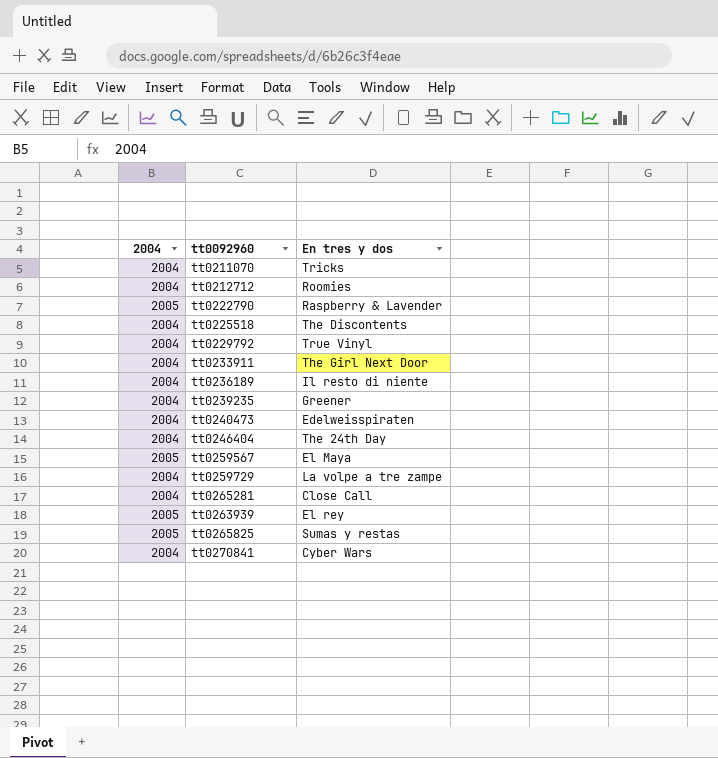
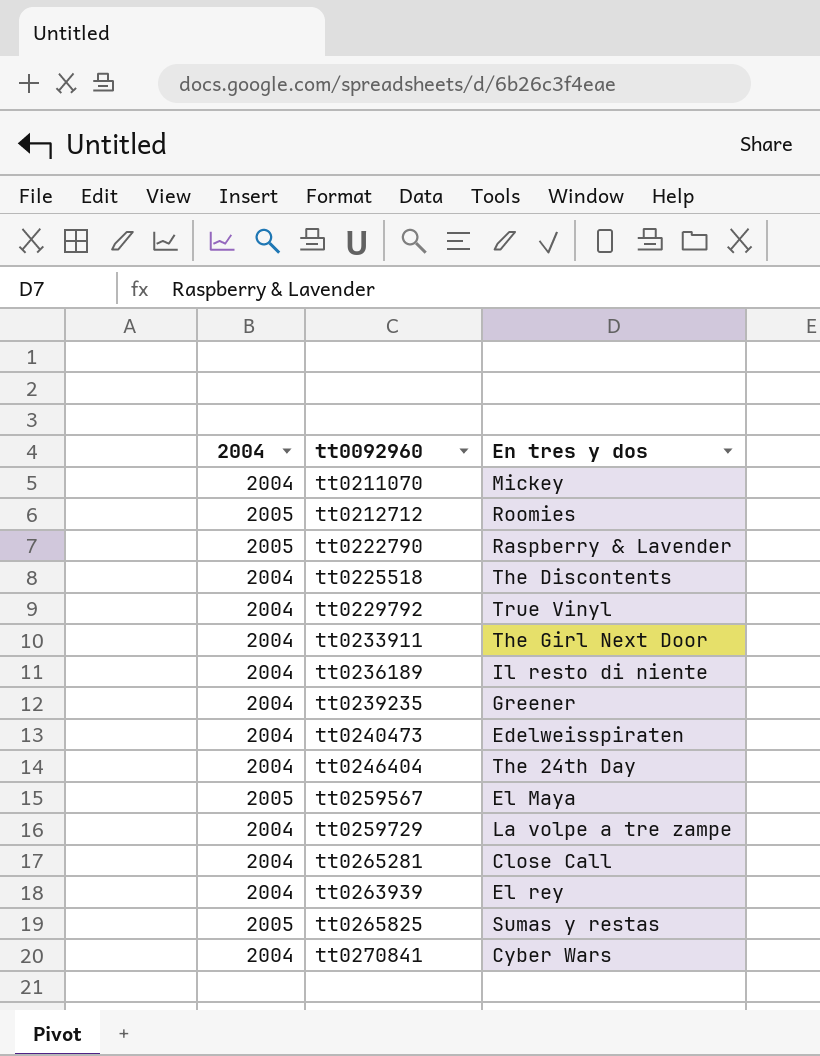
tt0211070 | En tres y dos: Tricks -> Mickey
tt0212712 | 2004: 2004 -> 2005
tt0263939 | 2004: 2005 -> 2004

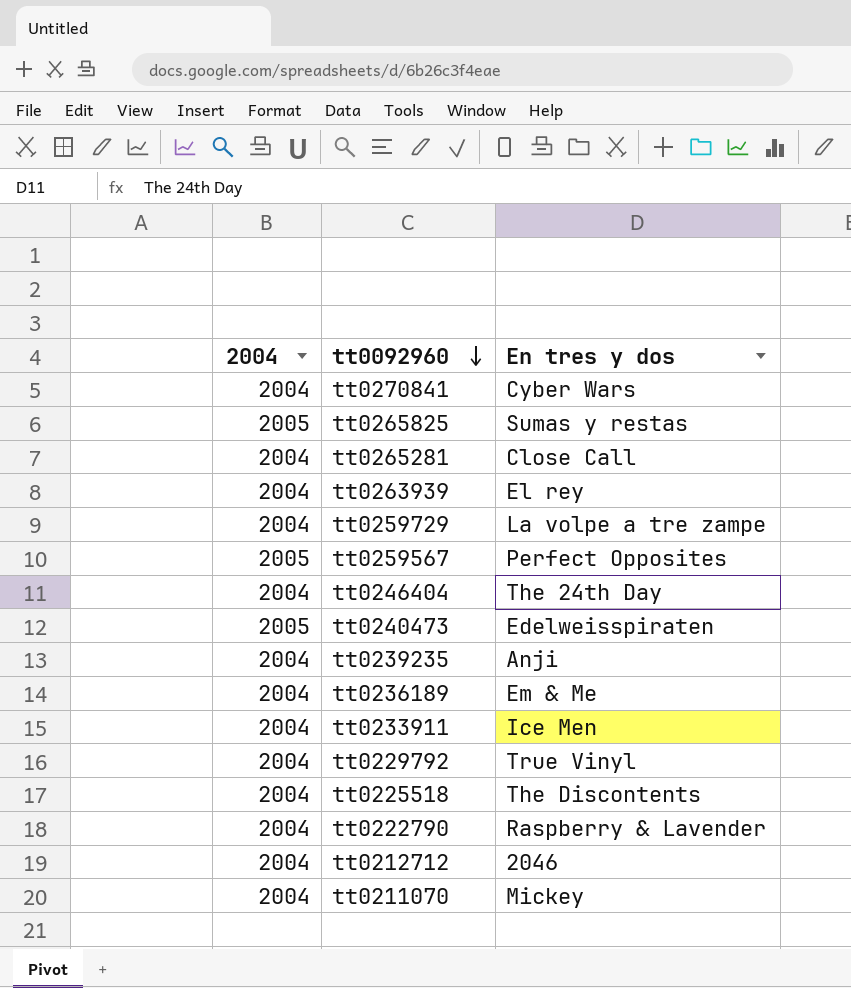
row order: none -> tt0092960 descending
tt0259567 | En tres y dos: El Maya -> Perfect Opposites
tt0240473 | 2004: 2004 -> 2005
tt0239235 | En tres y dos: Greener -> Anji
tt0236189 | En tres y dos: Il resto di niente -> Em & Me
tt0233911 | En tres y dos: The Girl Next Door -> Ice Men
tt0222790 | 2004: 2005 -> 2004
tt0212712 | 2004: 2005 -> 2004
tt0212712 | En tres y dos: Roomies -> 2046

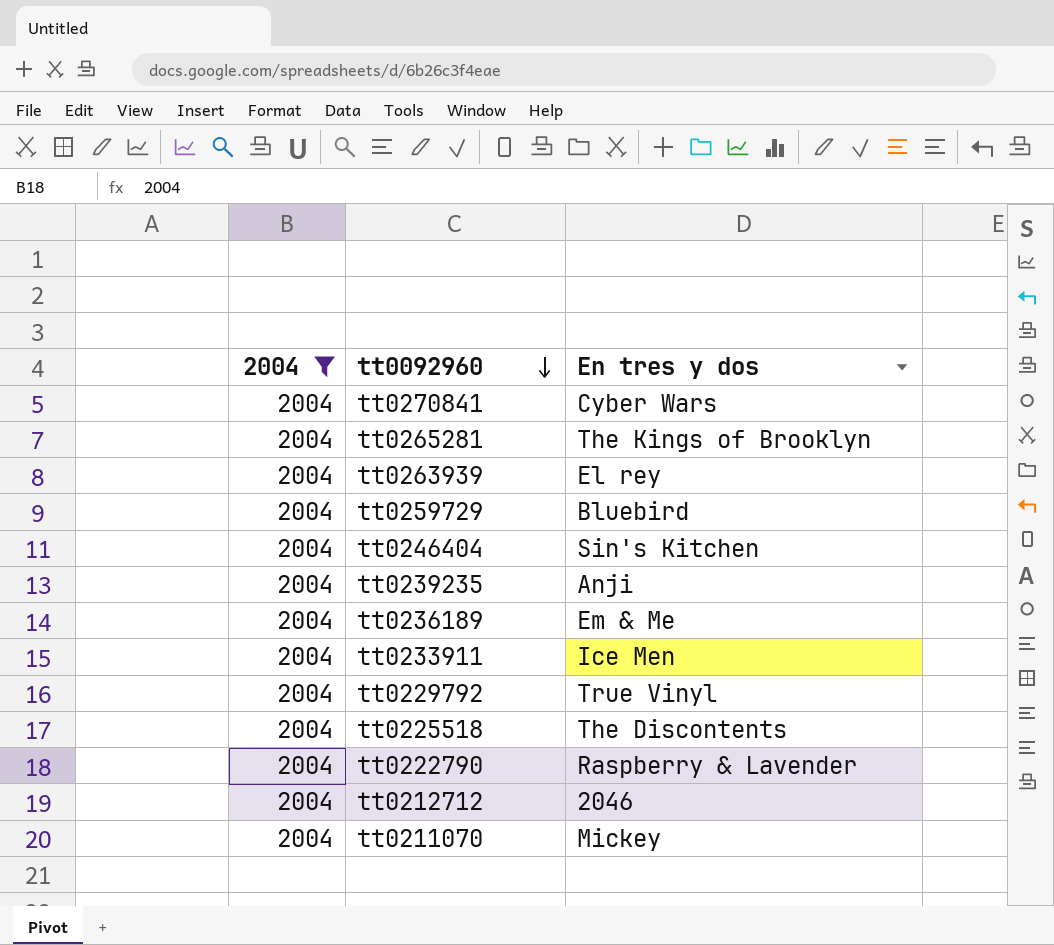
filter: none -> 2004 = 2004
tt0265281 | En tres y dos: Close Call -> The Kings of Brooklyn
tt0259729 | En tres y dos: La volpe a tre zampe -> Bluebird
tt0246404 | En tres y dos: The 24th Day -> Sin's Kitchen

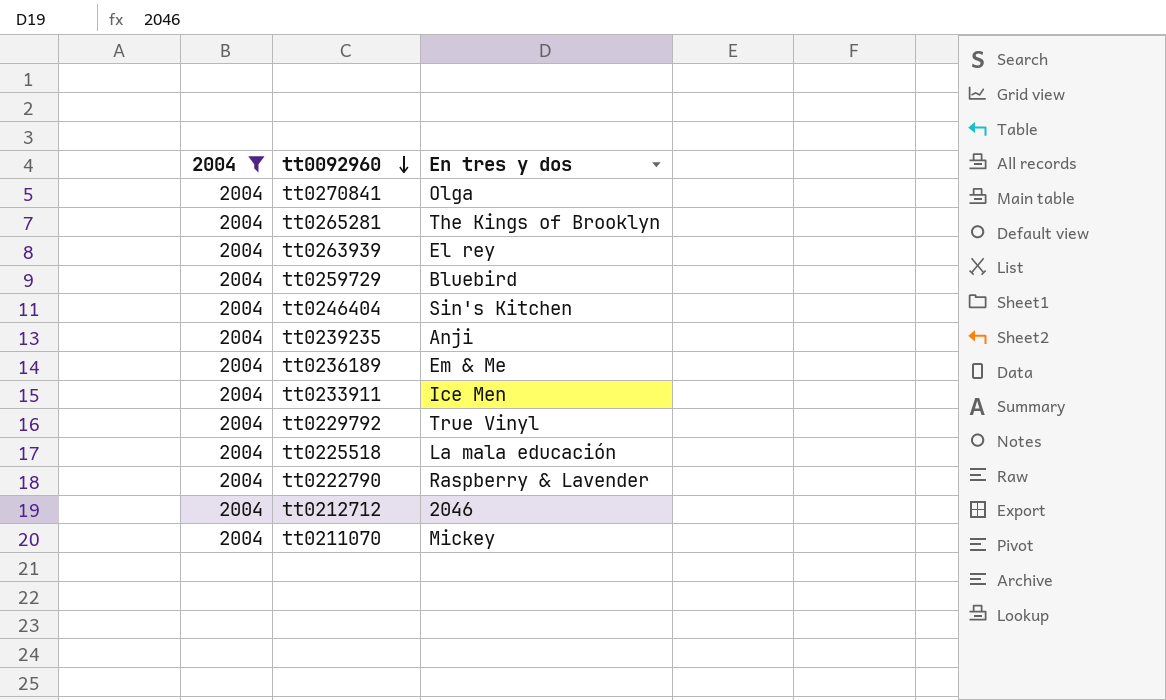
tt0270841 | En tres y dos: Cyber Wars -> Olga
tt0225518 | En tres y dos: The Discontents -> La mala educación

